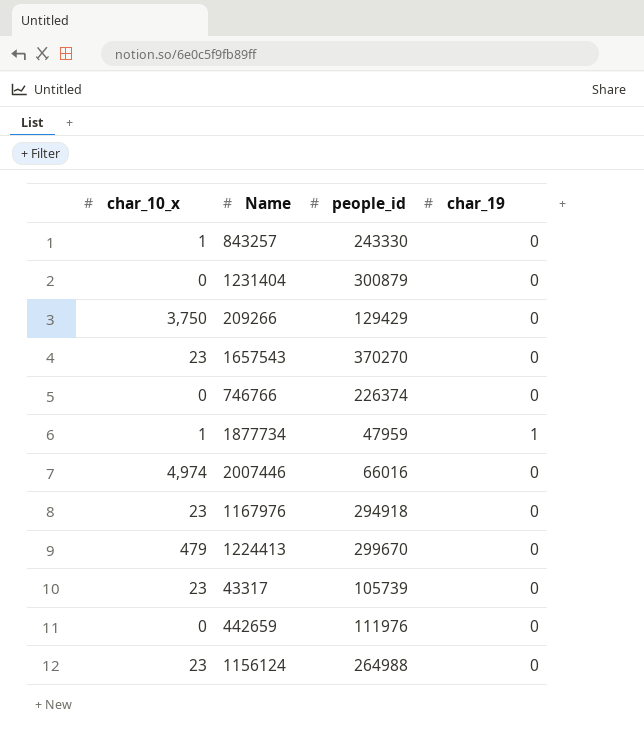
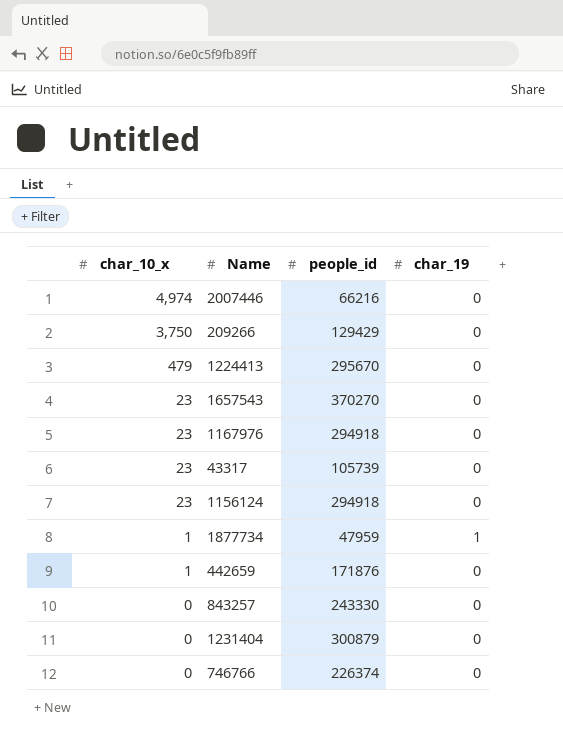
row order: none -> char_10_x descending
2007446 | people_id: 66016 -> 66216
1224413 | people_id: 299670 -> 295670
1156124 | people_id: 264988 -> 294918
442659 | char_10_x: 0 -> 1
442659 | people_id: 111976 -> 171876
843257 | char_10_x: 1 -> 0

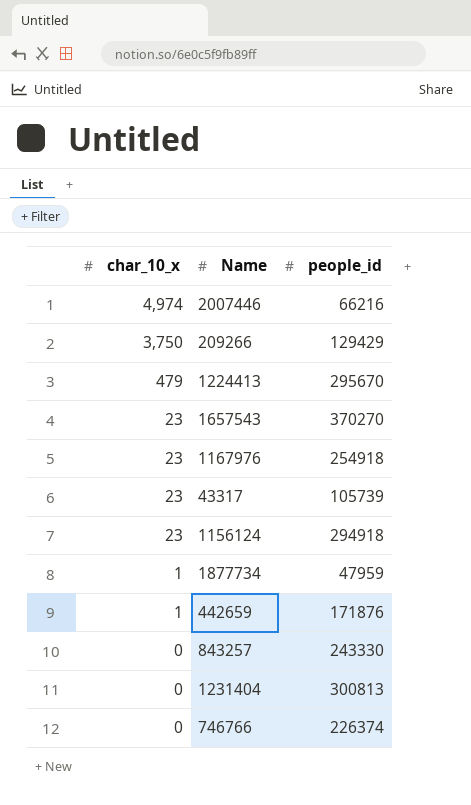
column char_19 | position: 4 -> none
1167976 | people_id: 294918 -> 254918
1231404 | people_id: 300879 -> 300813

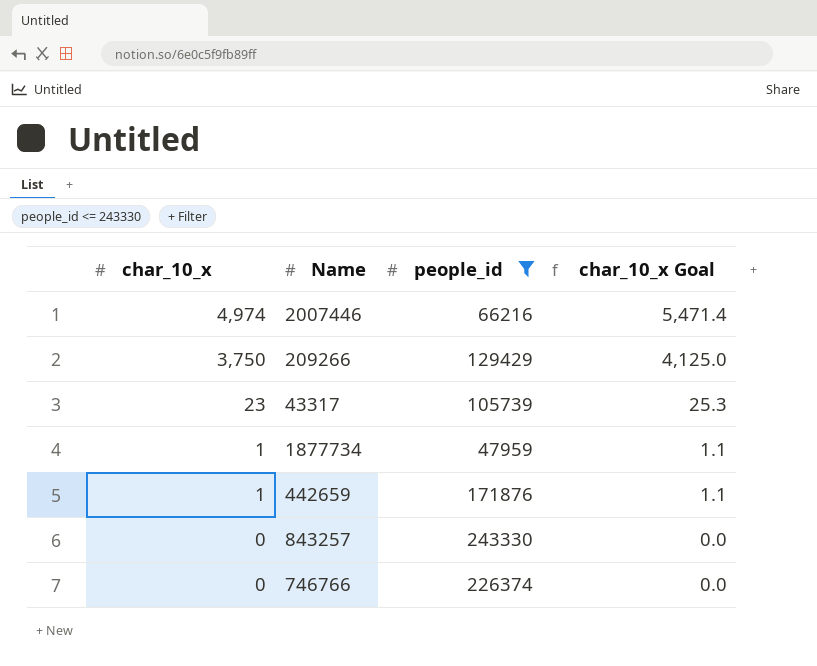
filter: none -> people_id <= 243330
column char_10_x Goal | formula: none -> [char_10_x] * 1.1

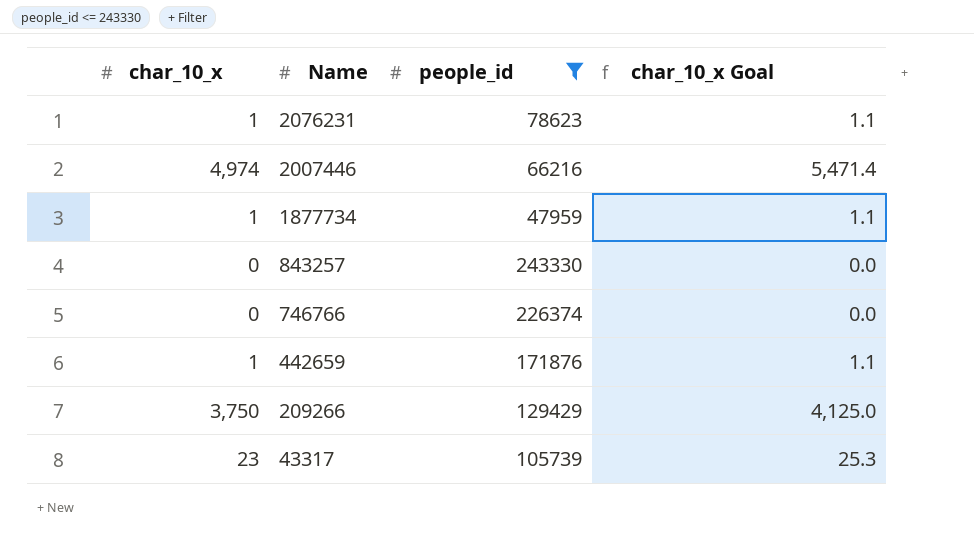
row order: char_10_x descending -> Name descending
row 2076231: none -> 1 | 78623 | 1.1

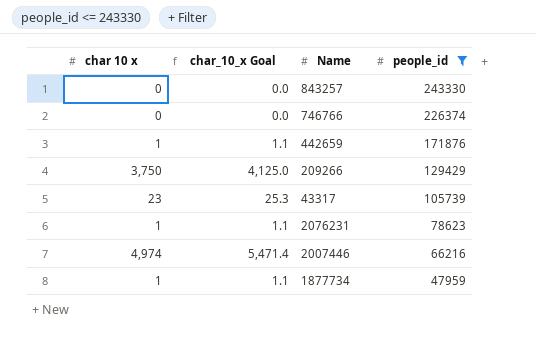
row order: Name descending -> people_id descending
column name: char_10_x -> char 10 x
column char_10_x Goal | position: 4 -> 2

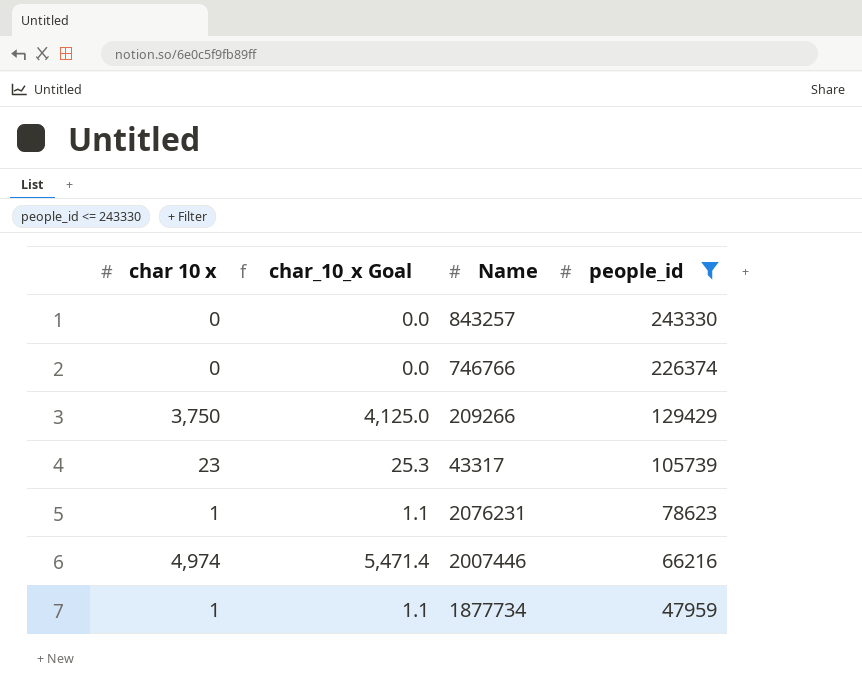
row 442659: 1 | 1.1 | 171876 -> none

